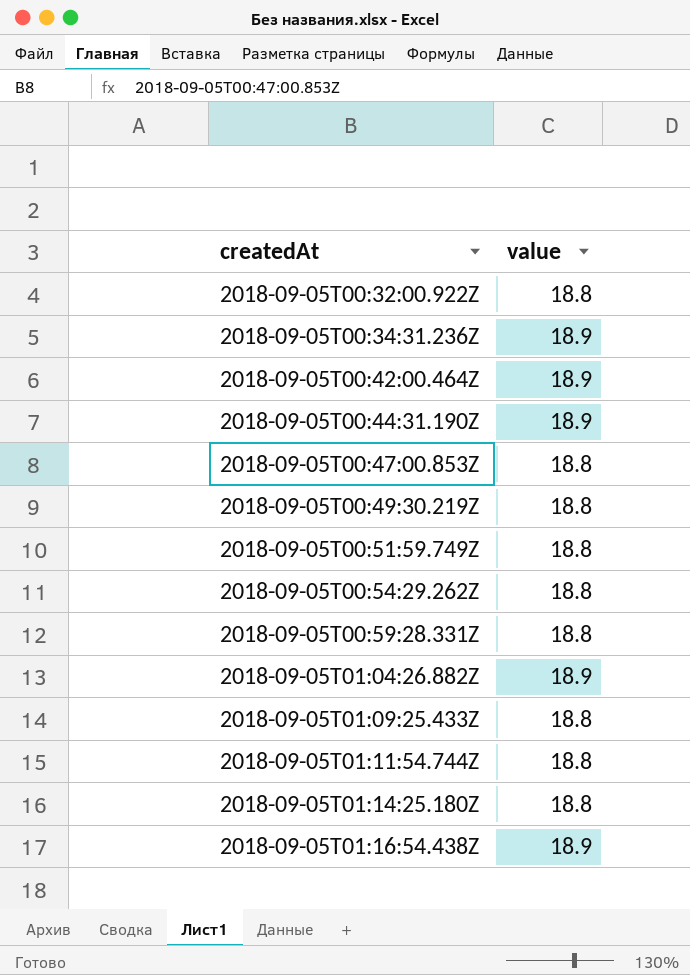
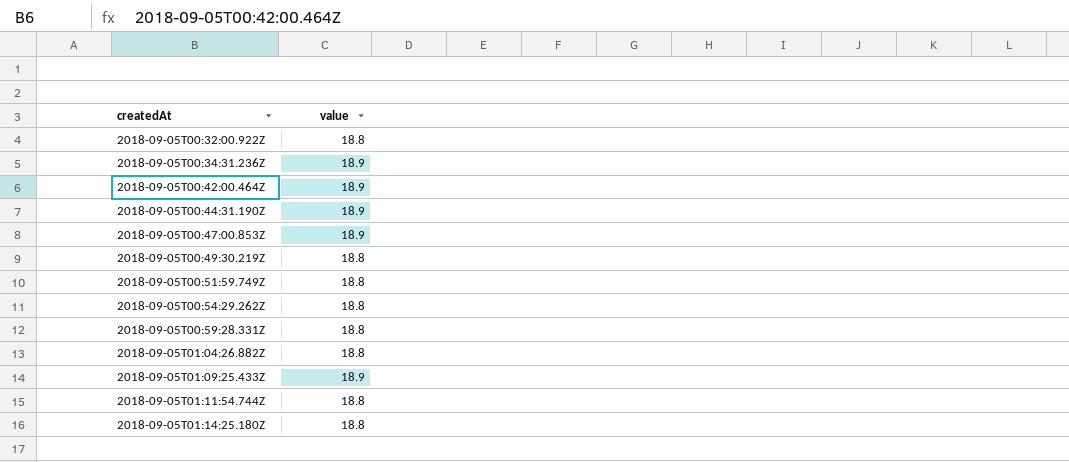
row 2018-09-05T01:16:54.438Z: 18.9 -> none
2018-09-05T00:47:00.853Z | value: 18.8 -> 18.9
2018-09-05T01:04:26.882Z | value: 18.9 -> 18.8
2018-09-05T01:09:25.433Z | value: 18.8 -> 18.9

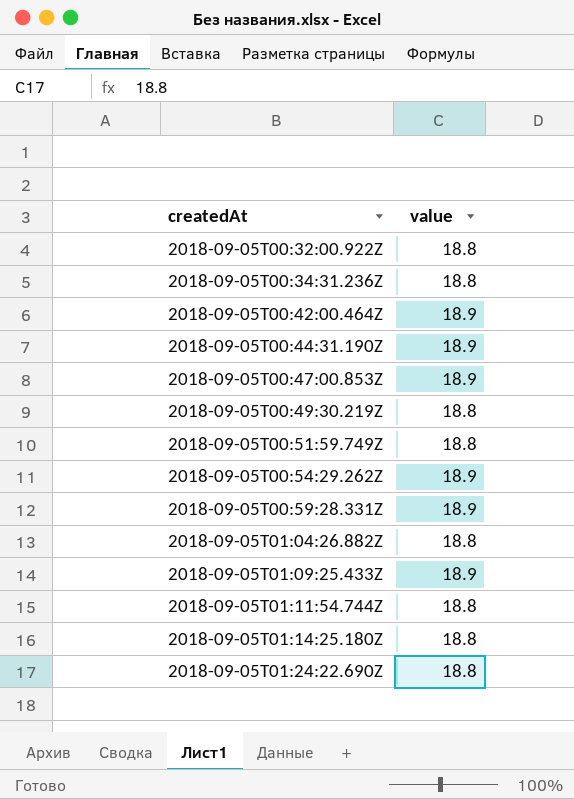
2018-09-05T00:34:31.236Z | value: 18.9 -> 18.8
2018-09-05T00:54:29.262Z | value: 18.8 -> 18.9
2018-09-05T00:59:28.331Z | value: 18.8 -> 18.9
row 2018-09-05T01:24:22.690Z: none -> 18.8

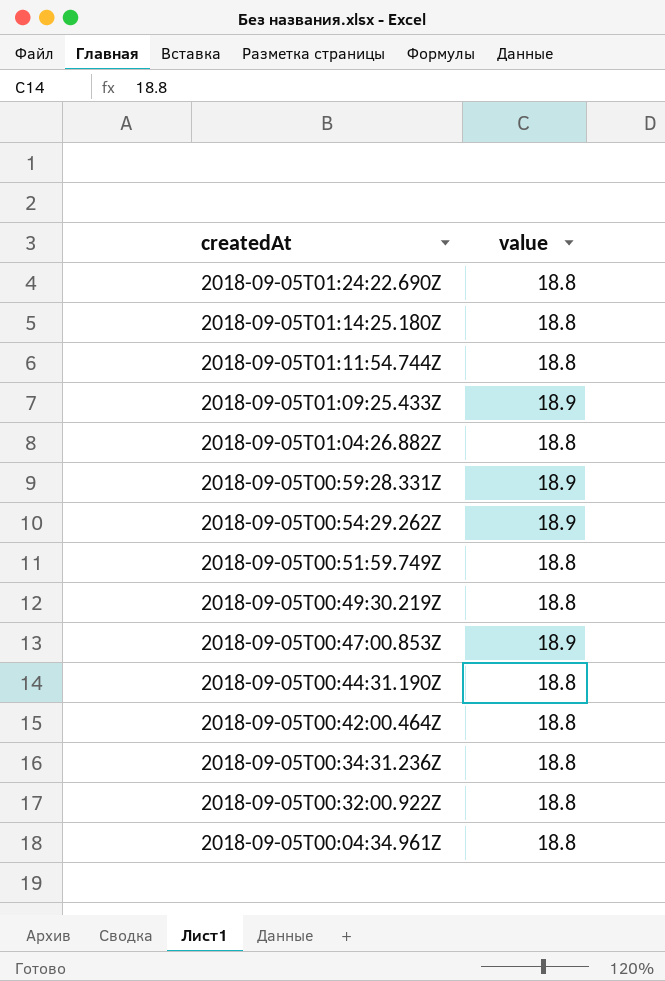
row order: createdAt ascending -> createdAt descending
2018-09-05T00:44:31.190Z | value: 18.9 -> 18.8
2018-09-05T00:42:00.464Z | value: 18.9 -> 18.8
row 2018-09-05T00:04:34.961Z: none -> 18.8

